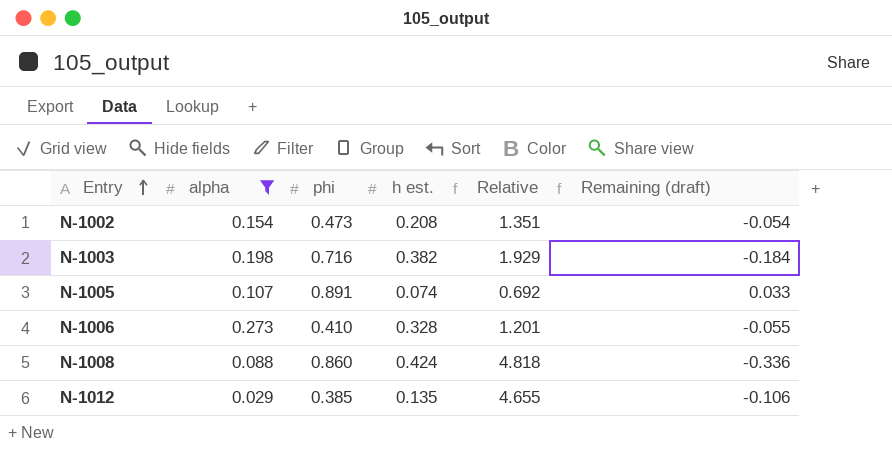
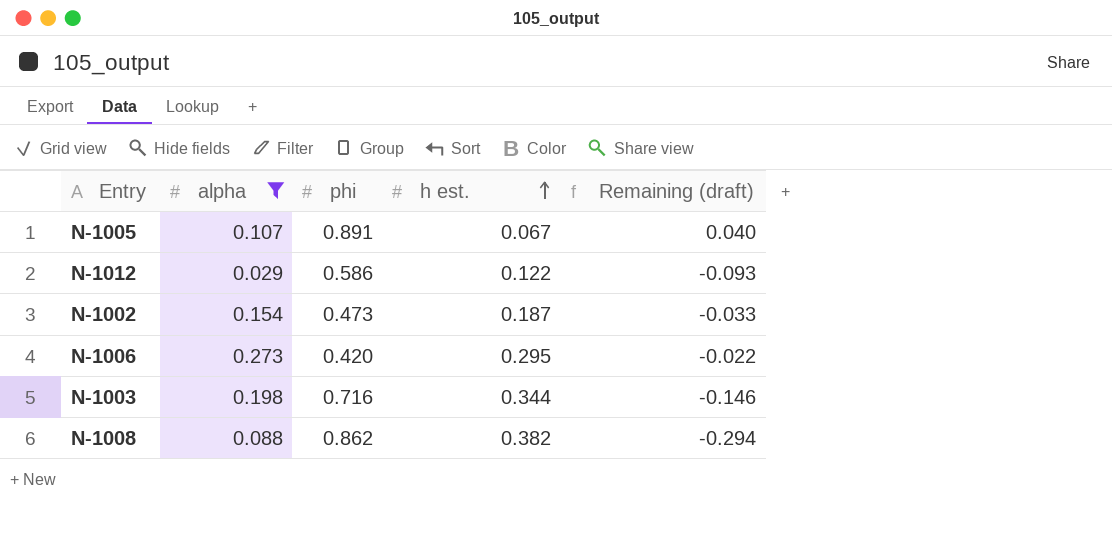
row order: Entry ascending -> h est. ascending
column Relative | formula: [h est.] / [alpha] -> none
N-1005 | h est.: 0.074 -> 0.067
N-1005 | Remaining (draft): 0.033 -> 0.040
N-1012 | phi: 0.385 -> 0.586
N-1012 | h est.: 0.135 -> 0.122
N-1012 | Remaining (draft): -0.106 -> -0.093
N-1002 | h est.: 0.208 -> 0.187
N-1002 | Remaining (draft): -0.054 -> -0.033
N-1006 | phi: 0.410 -> 0.420
N-1006 | h est.: 0.328 -> 0.295
N-1006 | Remaining (draft): -0.055 -> -0.022
N-1003 | h est.: 0.382 -> 0.344
N-1003 | Remaining (draft): -0.184 -> -0.146
N-1008 | phi: 0.860 -> 0.862
N-1008 | h est.: 0.424 -> 0.382
N-1008 | Remaining (draft): -0.336 -> -0.294

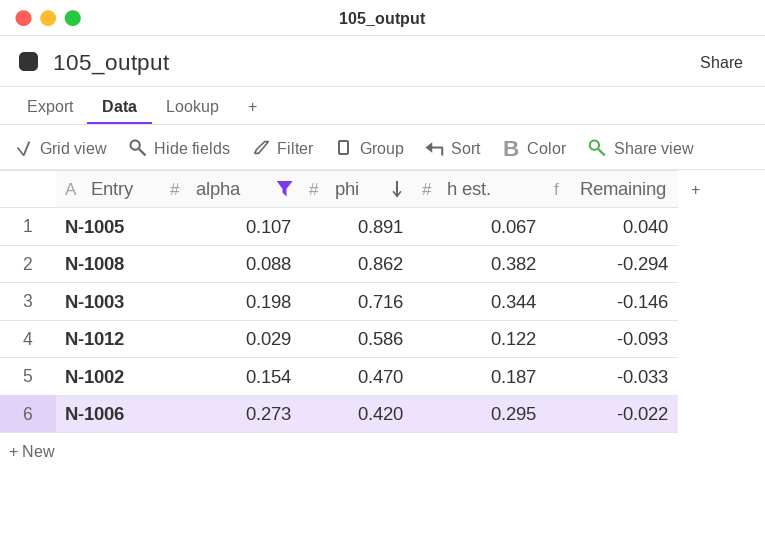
row order: h est. ascending -> phi descending
column name: Remaining (draft) -> Remaining
N-1002 | phi: 0.473 -> 0.470

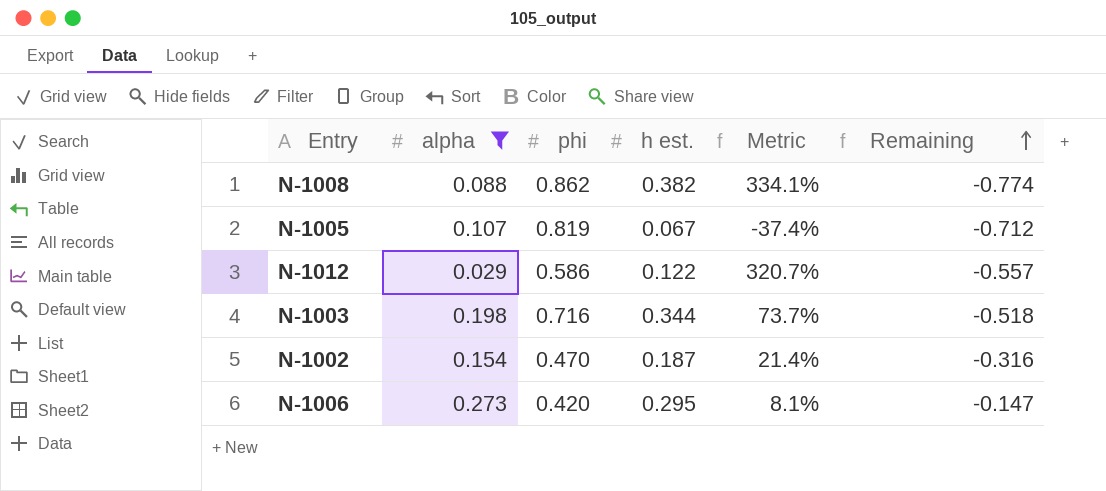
row order: phi descending -> Remaining ascending
column Metric | formula: none -> ([h est.] - [alpha]) / [alpha]
column Remaining | formula: [alpha] - [h est.] -> [alpha] - [phi]
N-1005 | phi: 0.891 -> 0.819

